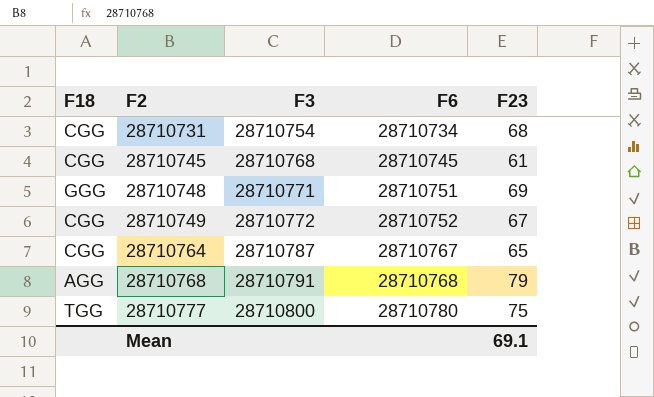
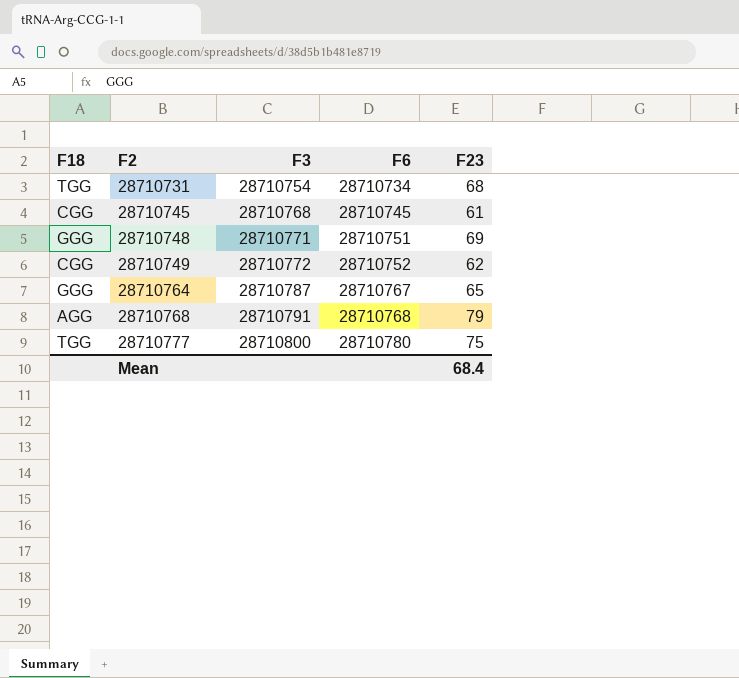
28710731 | F18: CGG -> TGG
28710749 | F23: 67 -> 62
28710764 | F18: CGG -> GGG
Mean | F23: 69.1 -> 68.4

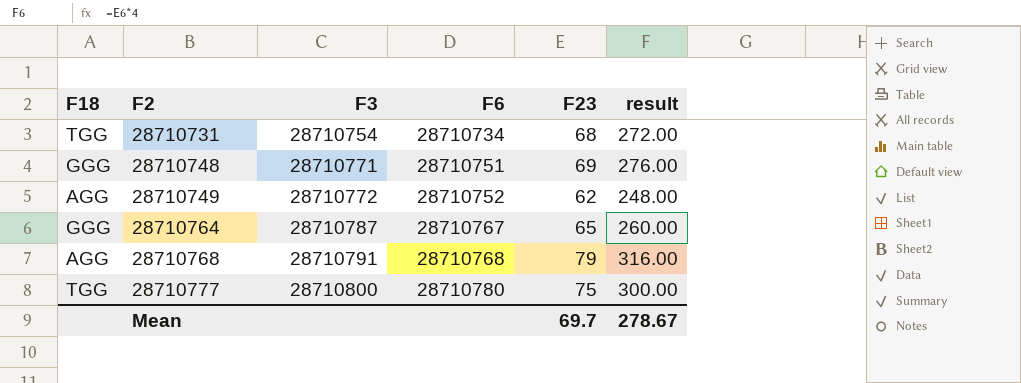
column result | formula: none -> [F23] * 4
row 28710745: CGG | 28710768 | 28710745 | 61 -> none
28710749 | F18: CGG -> AGG
Mean | F23: 68.4 -> 69.7

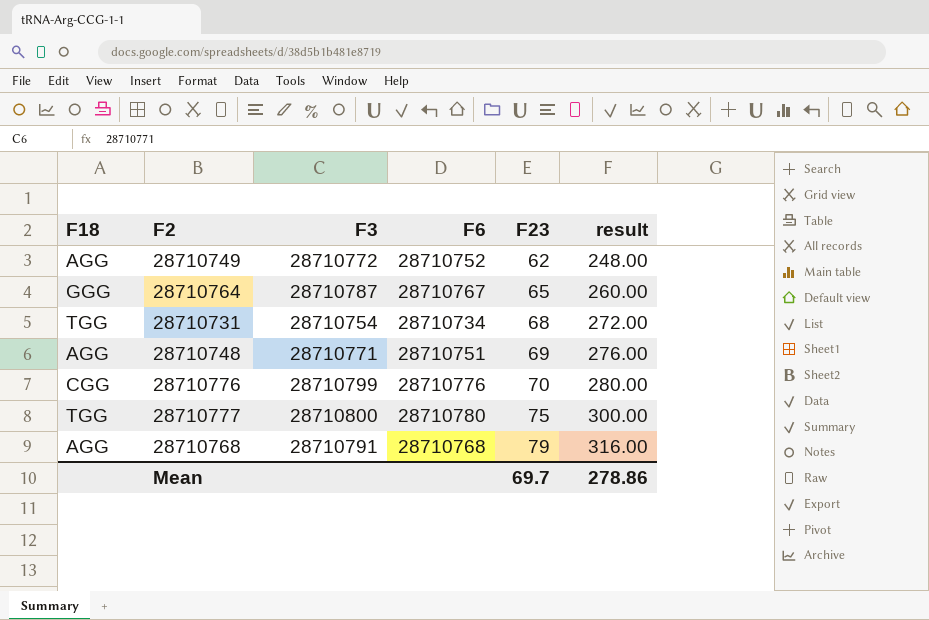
row order: F2 ascending -> F23 ascending
28710748 | F18: GGG -> AGG
row 28710776: none -> CGG | 28710799 | 28710776 | 70 | 280.00
Mean | result: 278.67 -> 278.86

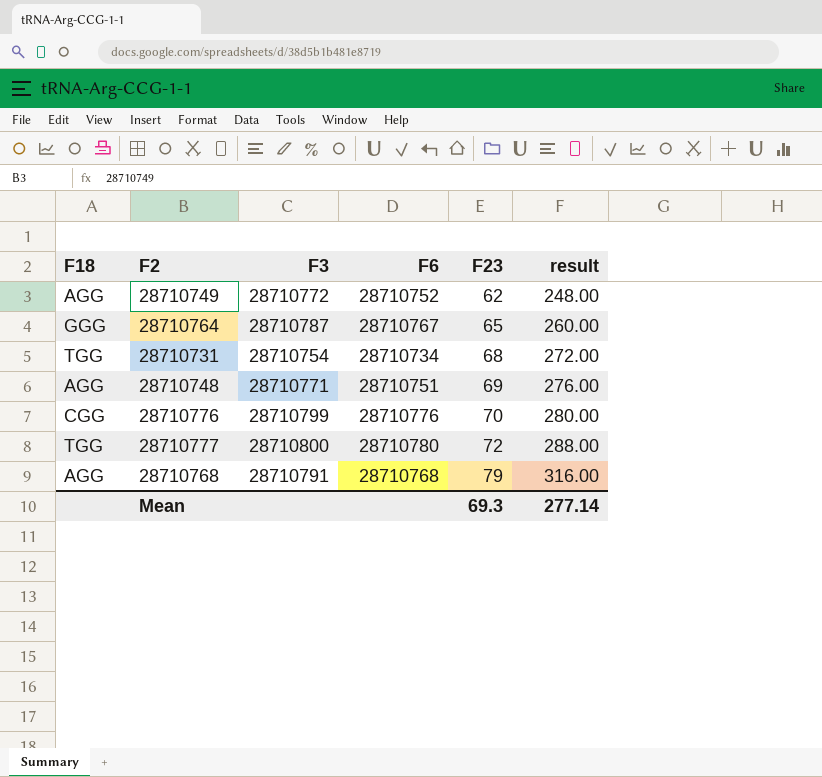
28710777 | F23: 75 -> 72
28710777 | result: 300.00 -> 288.00
Mean | F23: 69.7 -> 69.3
Mean | result: 278.86 -> 277.14

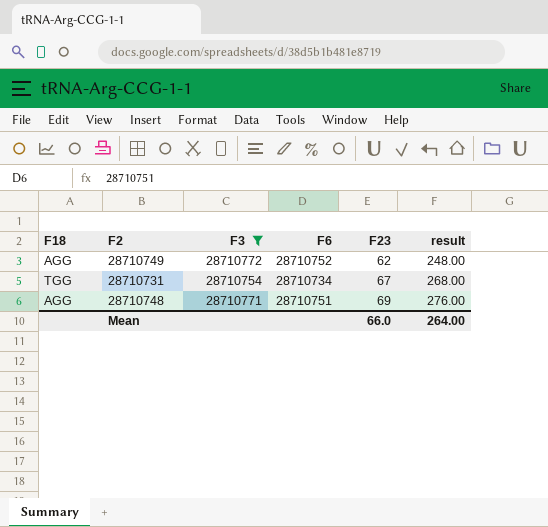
filter: none -> F3 <= 28710772
28710731 | F23: 68 -> 67
28710731 | result: 272.00 -> 268.00
Mean | F23: 69.3 -> 66.0
Mean | result: 277.14 -> 264.00

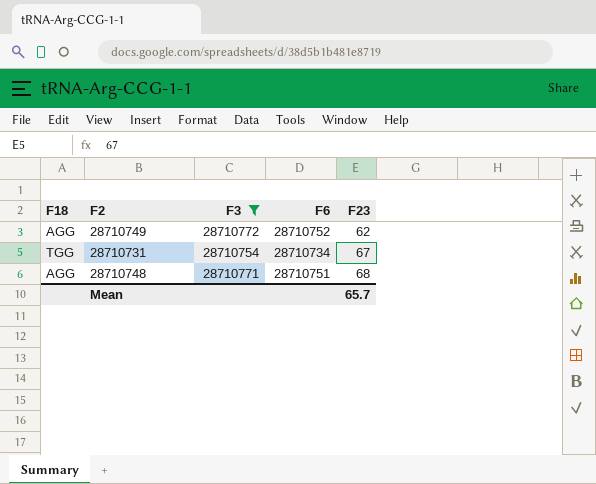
column result | formula: [F23] * 4 -> none
28710748 | F23: 69 -> 68
Mean | F23: 66.0 -> 65.7

